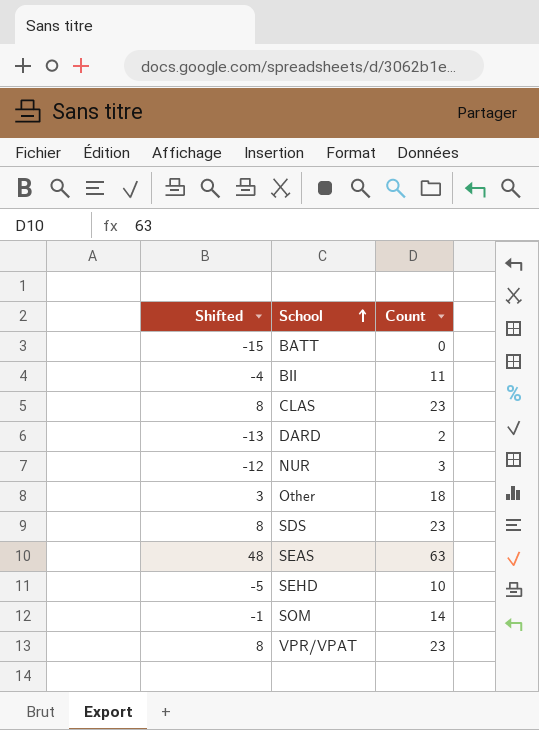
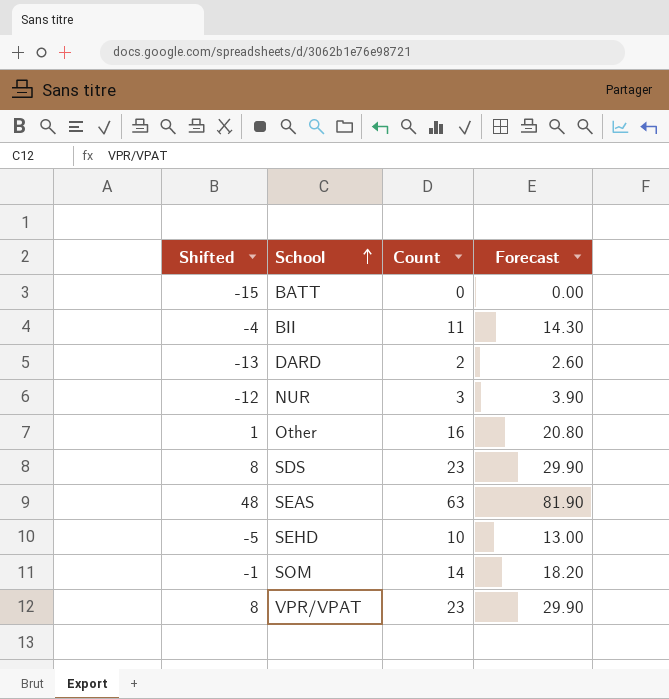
column Forecast | formula: none -> [Count] * 1.3
row CLAS: 8 | 23 -> none
Other | Shifted: 3 -> 1
Other | Count: 18 -> 16

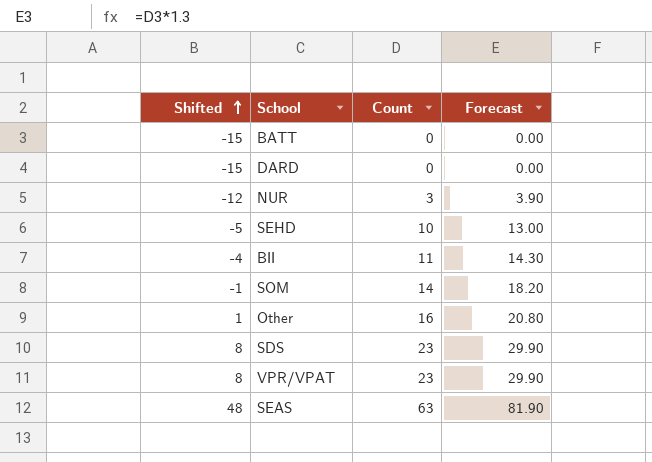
row order: School ascending -> Shifted ascending
DARD | Shifted: -13 -> -15
DARD | Count: 2 -> 0
DARD | Forecast: 2.60 -> 0.00

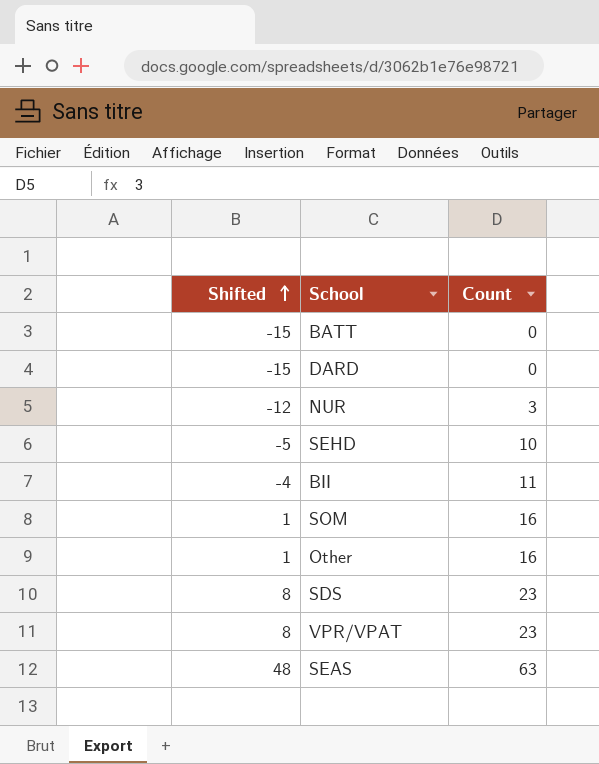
column Forecast | formula: [Count] * 1.3 -> none
SOM | Shifted: -1 -> 1
SOM | Count: 14 -> 16

